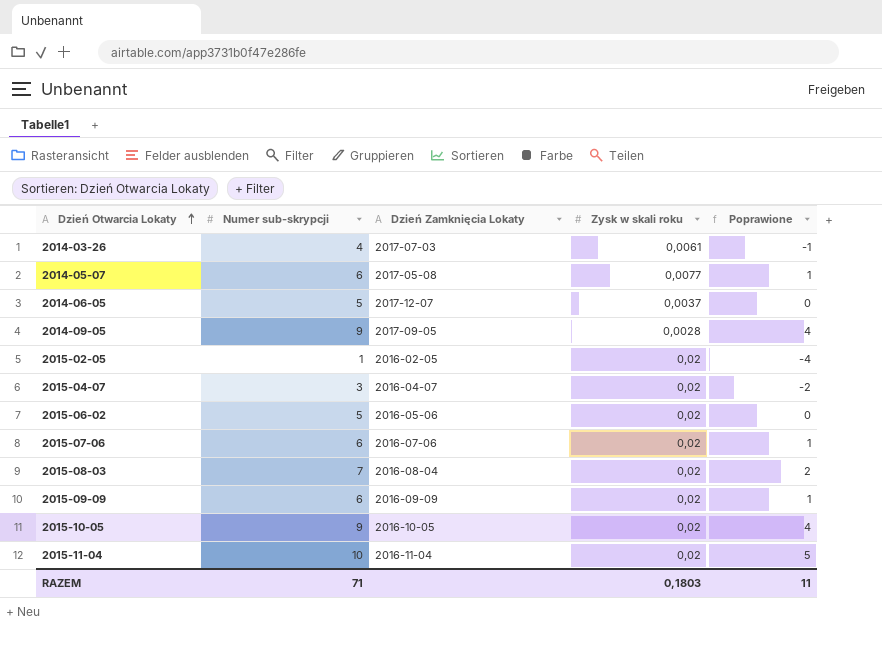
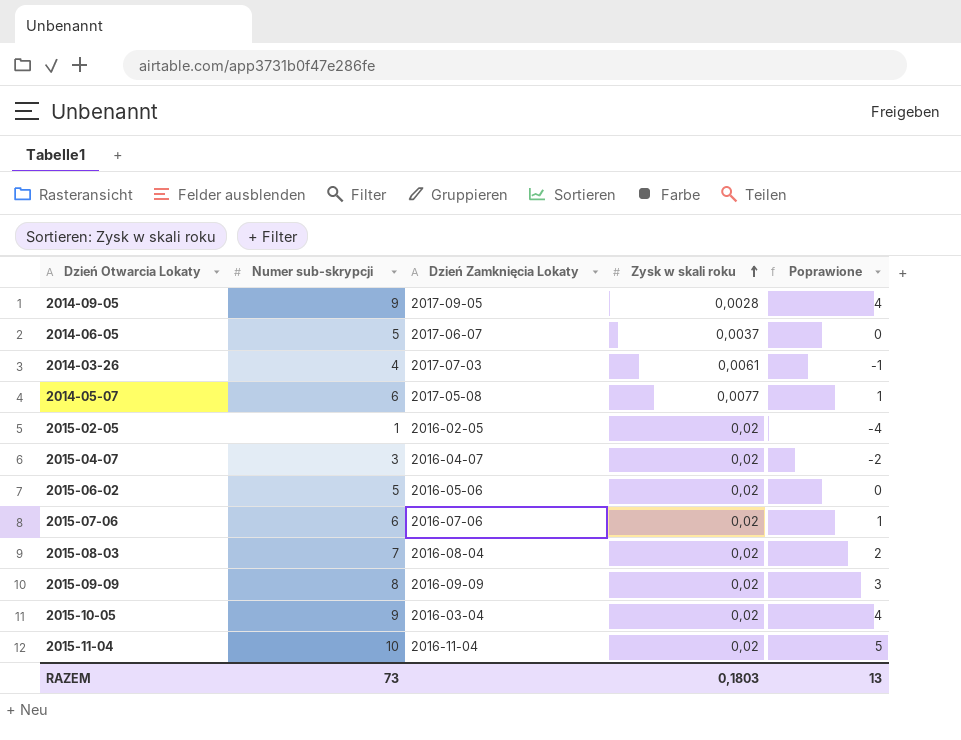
row order: Dzień Otwarcia Lokaty ascending -> Zysk w skali roku ascending
2014-06-05 | Dzień Zamknięcia Lokaty: 2017-12-07 -> 2017-06-07
2015-09-09 | Numer sub-skrypcji: 6 -> 8
2015-09-09 | Poprawione: 1 -> 3
2015-10-05 | Dzień Zamknięcia Lokaty: 2016-10-05 -> 2016-03-04
RAZEM | Numer sub-skrypcji: 71 -> 73
RAZEM | Poprawione: 11 -> 13

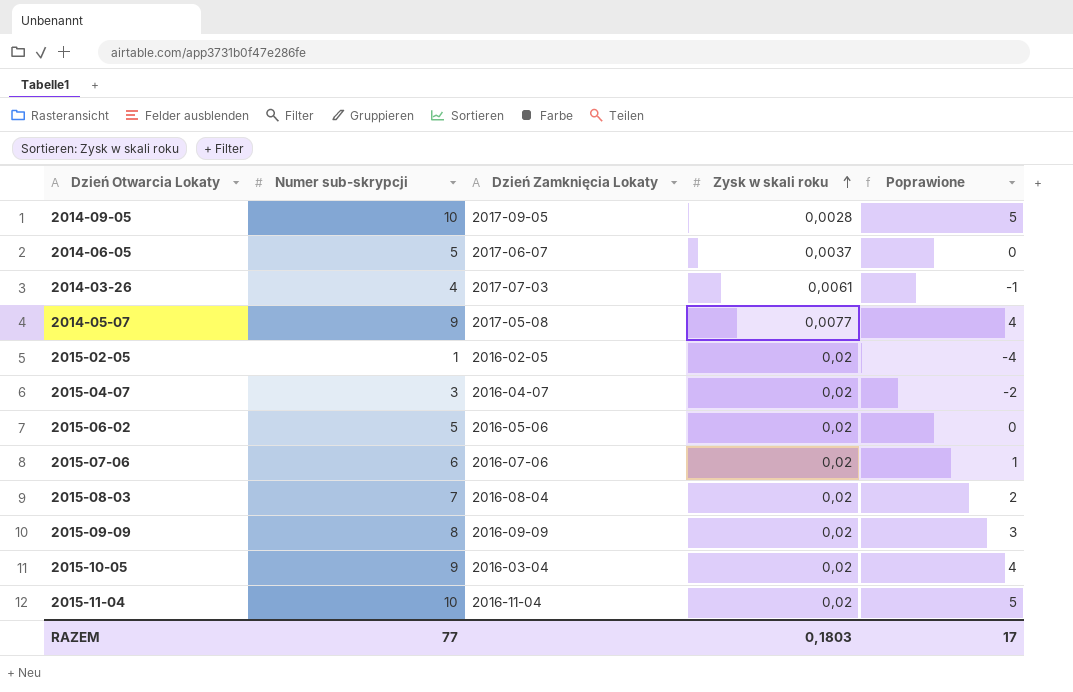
2014-09-05 | Numer sub-skrypcji: 9 -> 10
2014-09-05 | Poprawione: 4 -> 5
2014-05-07 | Numer sub-skrypcji: 6 -> 9
2014-05-07 | Poprawione: 1 -> 4
RAZEM | Numer sub-skrypcji: 73 -> 77
RAZEM | Poprawione: 13 -> 17

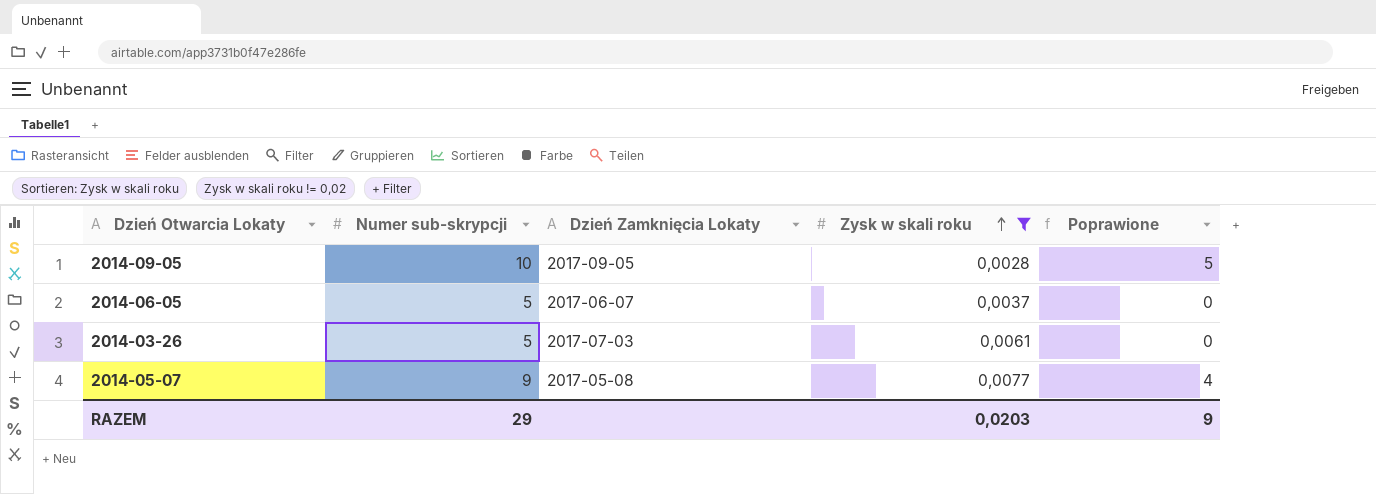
filter: none -> Zysk w skali roku != 0,02
2014-03-26 | Numer sub-skrypcji: 4 -> 5
2014-03-26 | Poprawione: -1 -> 0
RAZEM | Numer sub-skrypcji: 77 -> 29
RAZEM | Zysk w skali roku: 0,1803 -> 0,0203
RAZEM | Poprawione: 17 -> 9

